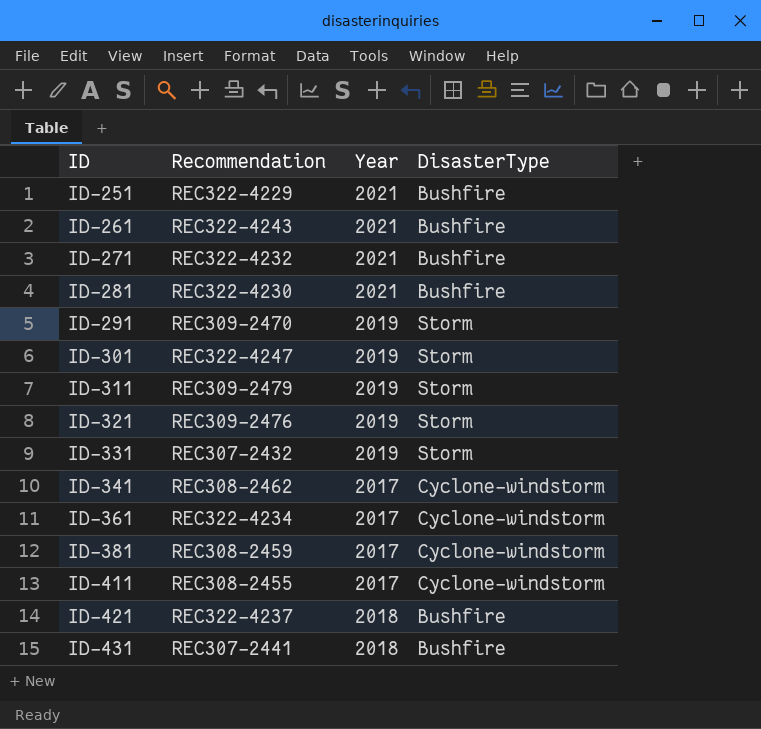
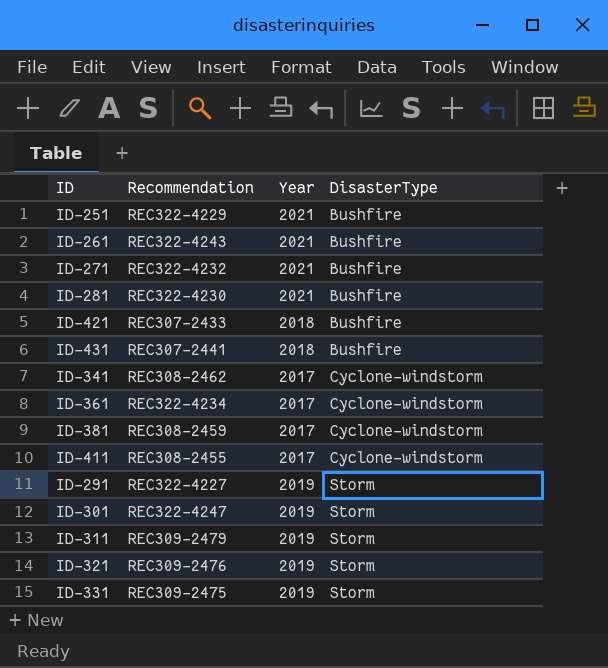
row order: ID ascending -> DisasterType ascending
ID-421 | Recommendation: REC322-4237 -> REC307-2433
ID-291 | Recommendation: REC309-2470 -> REC322-4227
ID-331 | Recommendation: REC307-2432 -> REC309-2475

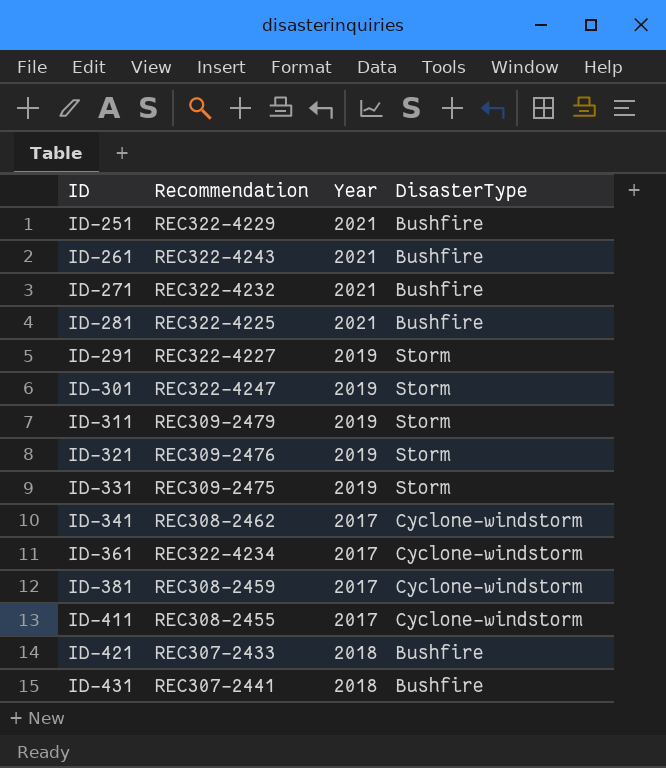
row order: DisasterType ascending -> ID ascending
ID-281 | Recommendation: REC322-4230 -> REC322-4225

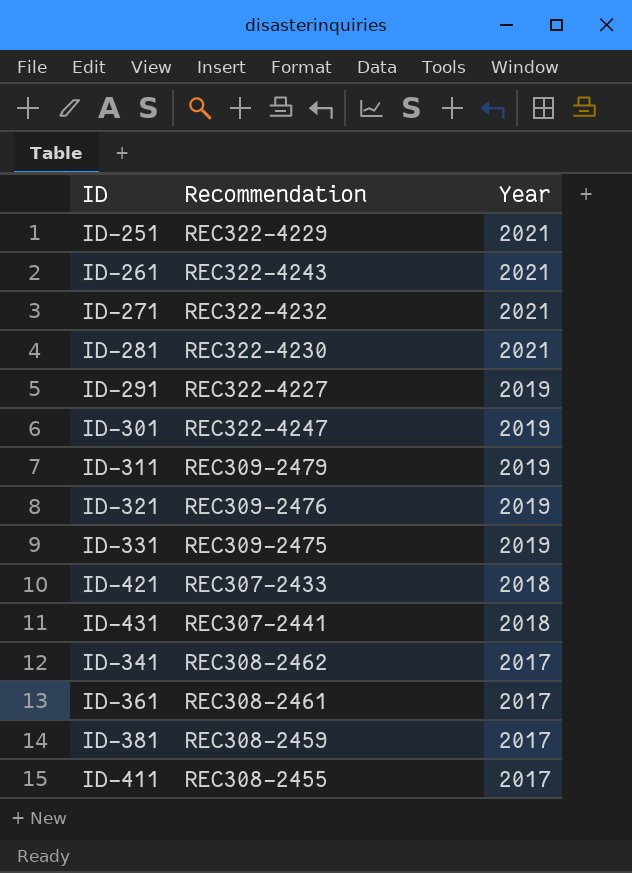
row order: ID ascending -> Year descending
column DisasterType | position: 4 -> none
ID-281 | Recommendation: REC322-4225 -> REC322-4230
ID-361 | Recommendation: REC322-4234 -> REC308-2461

